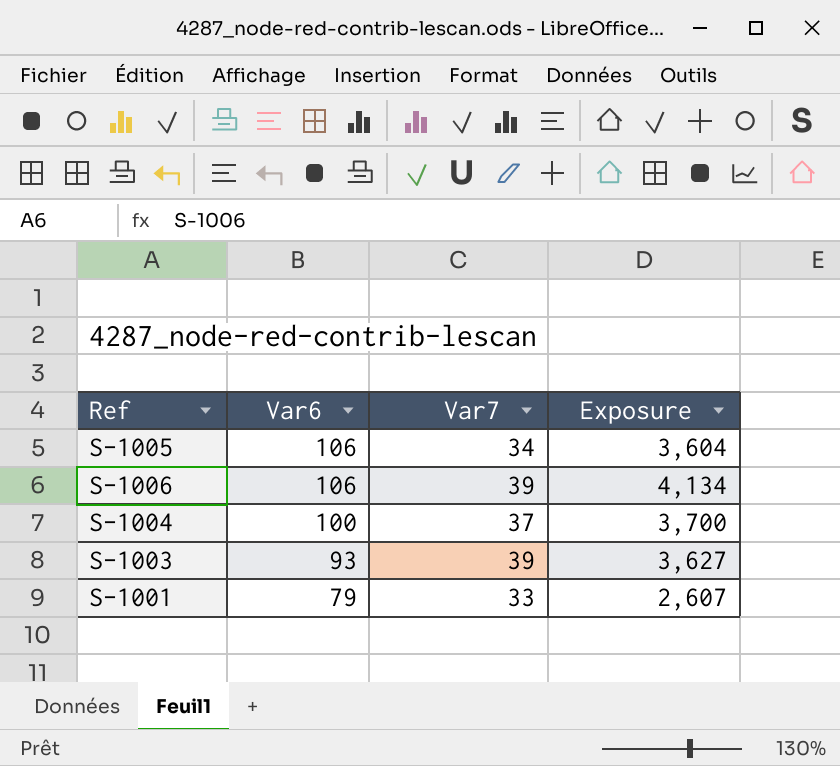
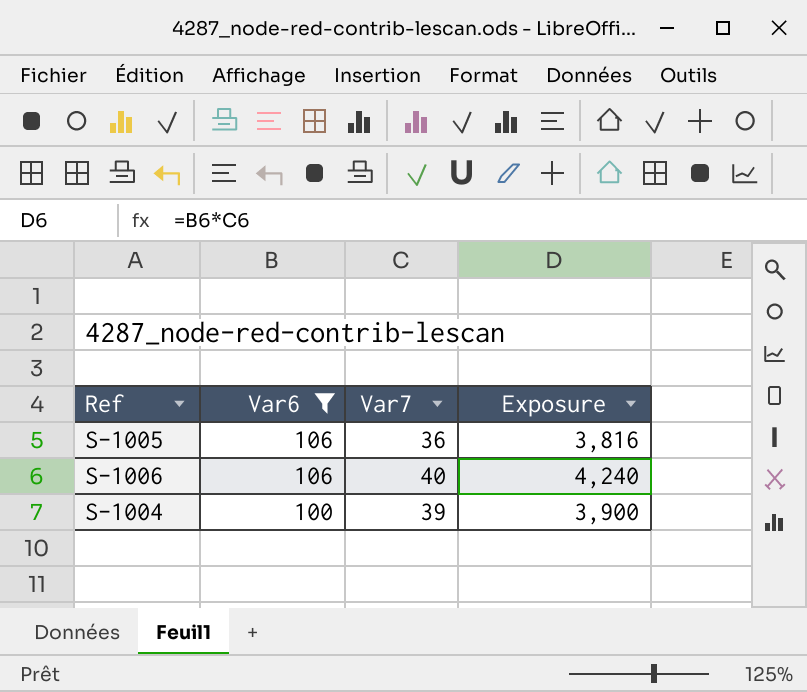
filter: none -> Var6 >= 100
S-1005 | Var7: 34 -> 36
S-1005 | Exposure: 3,604 -> 3,816
S-1006 | Var7: 39 -> 40
S-1006 | Exposure: 4,134 -> 4,240
S-1004 | Var7: 37 -> 39
S-1004 | Exposure: 3,700 -> 3,900

